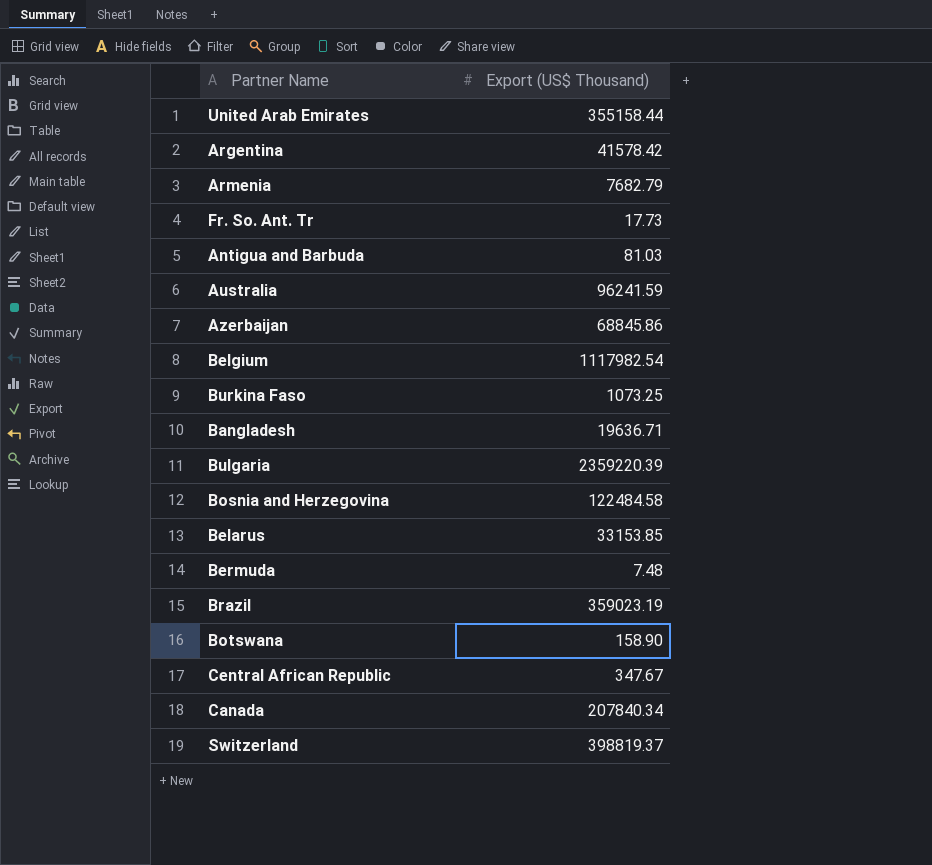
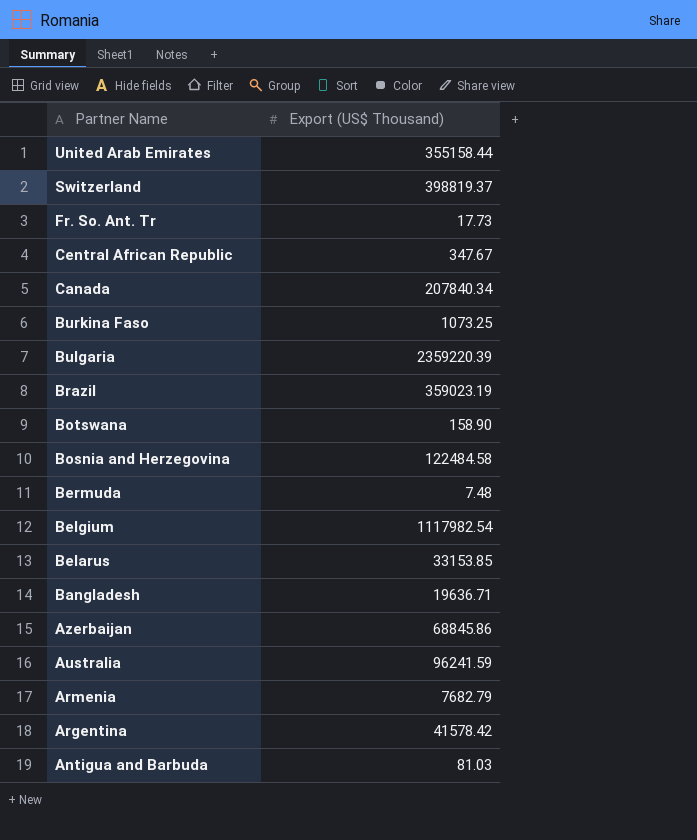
row order: none -> Partner Name descending

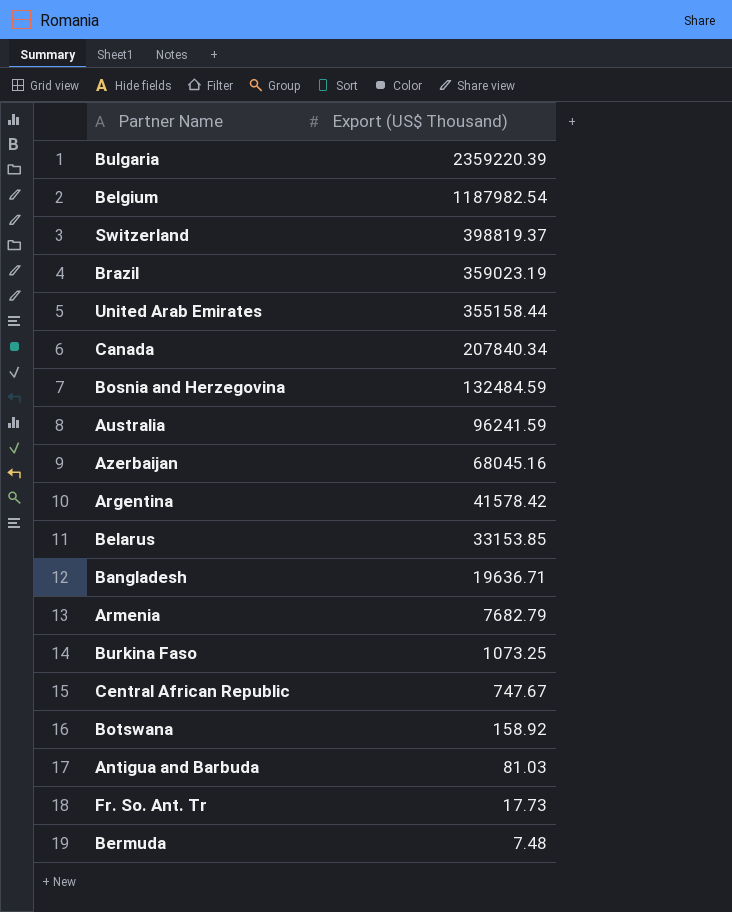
row order: Partner Name descending -> Export (US$ Thousand) descending
Belgium | Export (US$ Thousand): 1117982.54 -> 1187982.54
Bosnia and Herzegovina | Export (US$ Thousand): 122484.58 -> 132484.59
Azerbaijan | Export (US$ Thousand): 68845.86 -> 68045.16
Central African Republic | Export (US$ Thousand): 347.67 -> 747.67
Botswana | Export (US$ Thousand): 158.90 -> 158.92

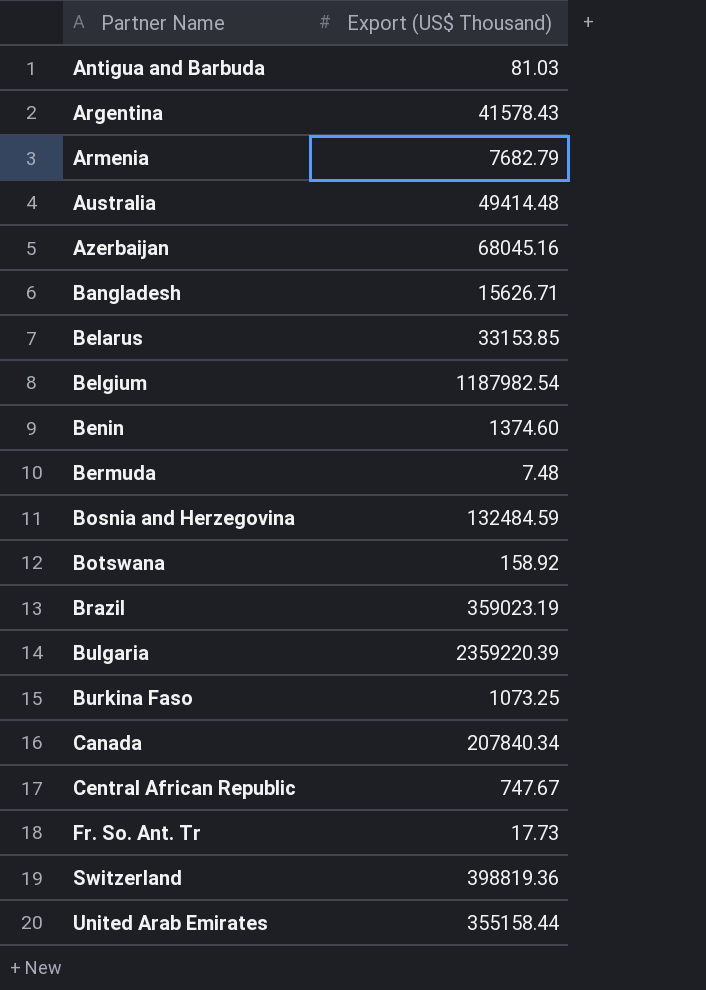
row order: Export (US$ Thousand) descending -> Partner Name ascending
Argentina | Export (US$ Thousand): 41578.42 -> 41578.43
Australia | Export (US$ Thousand): 96241.59 -> 49414.48
Bangladesh | Export (US$ Thousand): 19636.71 -> 15626.71
row Benin: none -> 1374.60
Switzerland | Export (US$ Thousand): 398819.37 -> 398819.36

